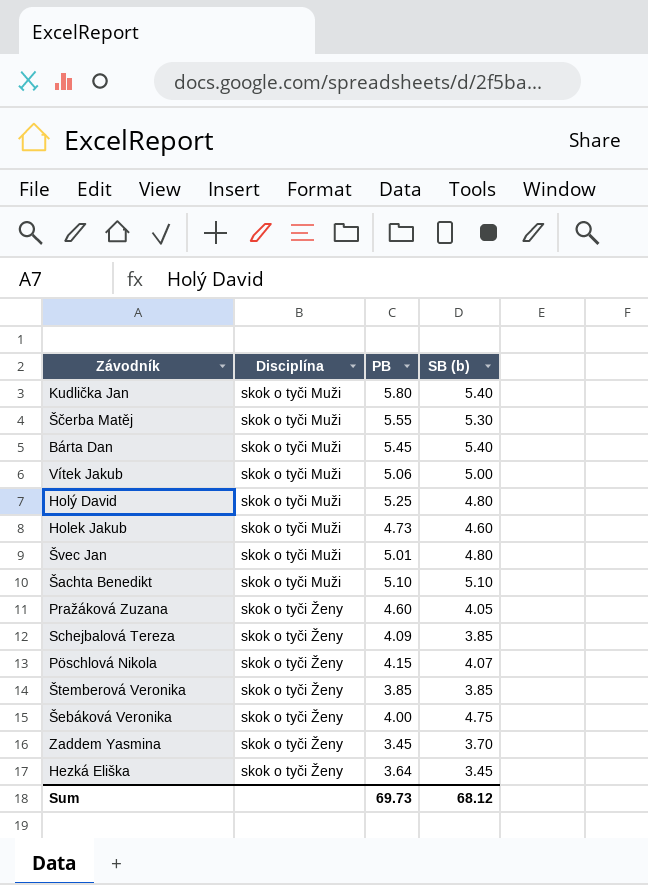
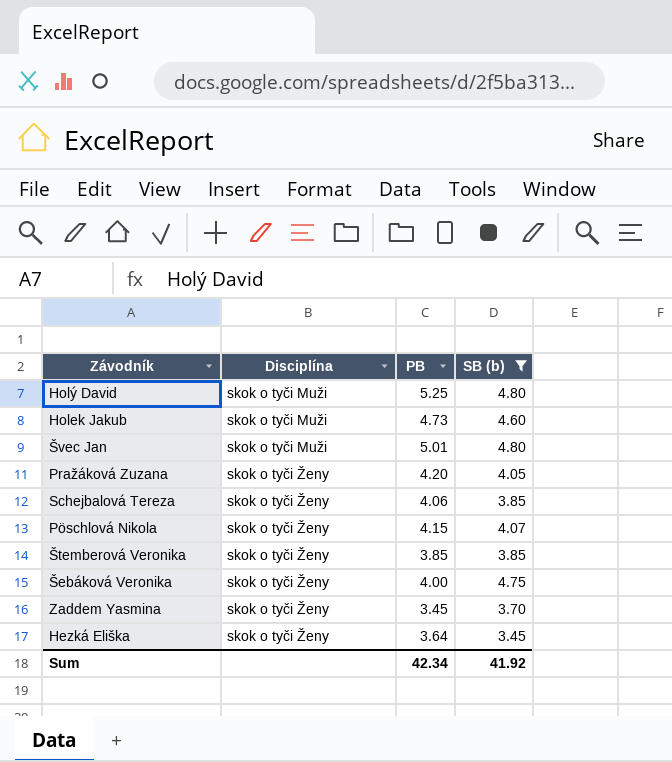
filter: none -> SB (b) <= 4.80
Pražáková Zuzana | PB: 4.60 -> 4.20
Schejbalová Tereza | PB: 4.09 -> 4.06
Sum | PB: 69.73 -> 42.34
Sum | SB (b): 68.12 -> 41.92

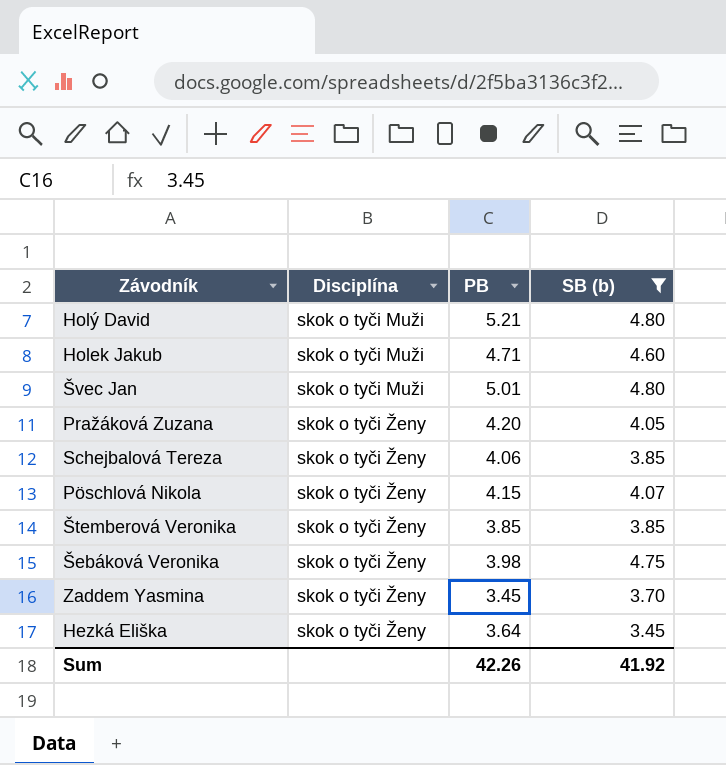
Holý David | PB: 5.25 -> 5.21
Holek Jakub | PB: 4.73 -> 4.71
Šebáková Veronika | PB: 4.00 -> 3.98
Sum | PB: 42.34 -> 42.26

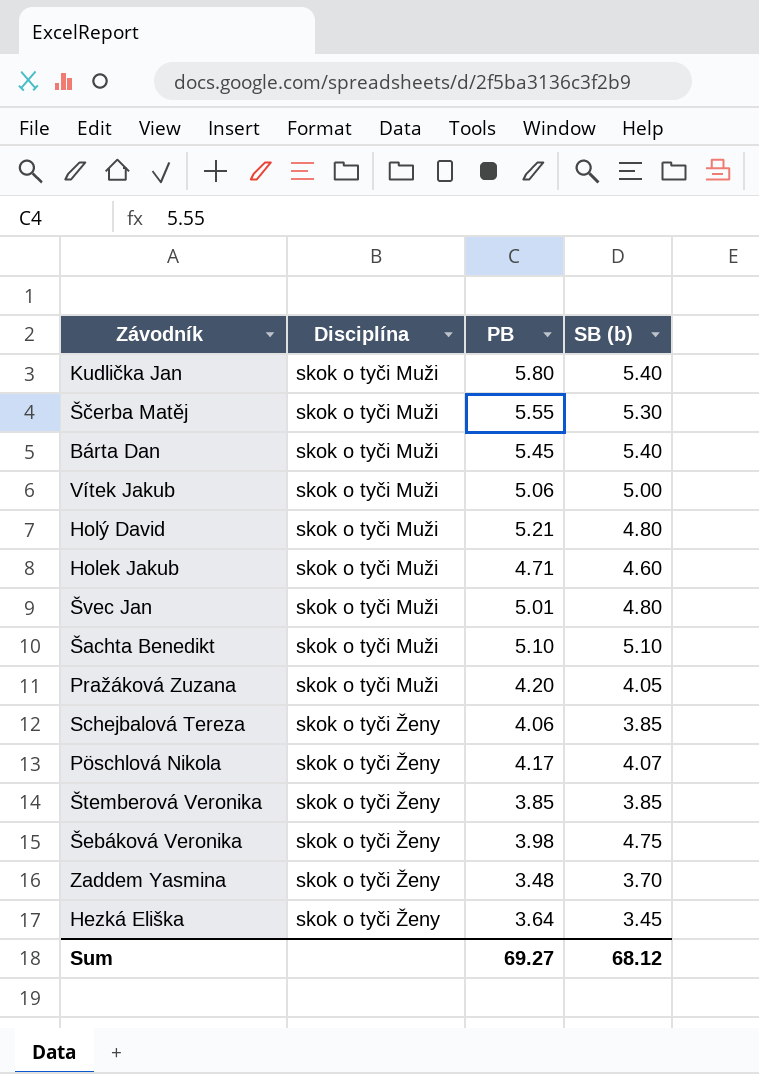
filter: SB (b) <= 4.80 -> none
Pražáková Zuzana | Disciplína: skok o tyči Ženy -> skok o tyči Muži
Pöschlová Nikola | PB: 4.15 -> 4.17
Zaddem Yasmina | PB: 3.45 -> 3.48
Sum | PB: 42.26 -> 69.27
Sum | SB (b): 41.92 -> 68.12

